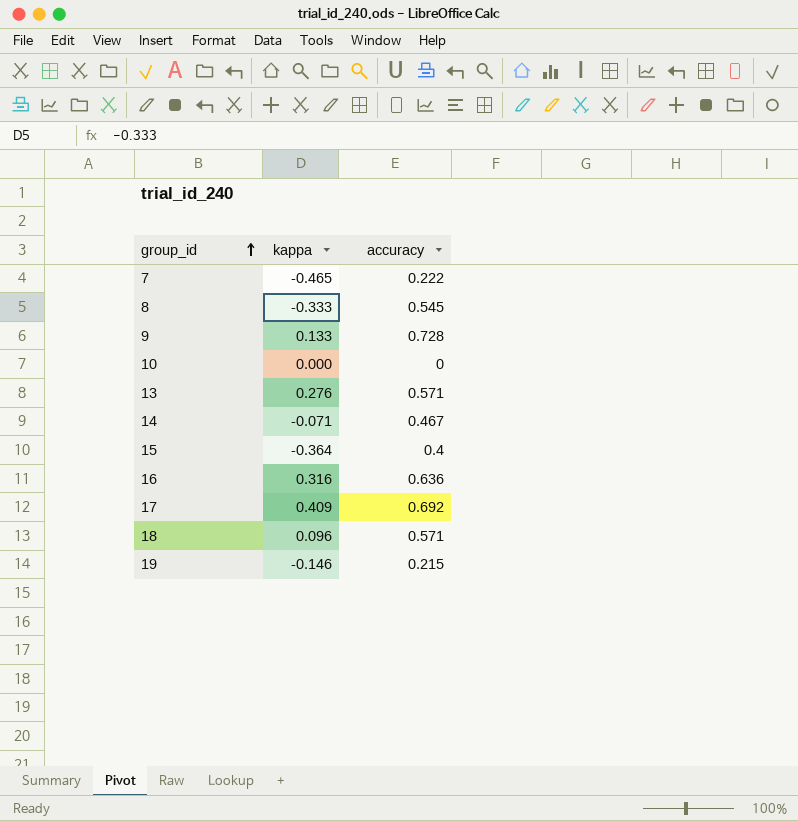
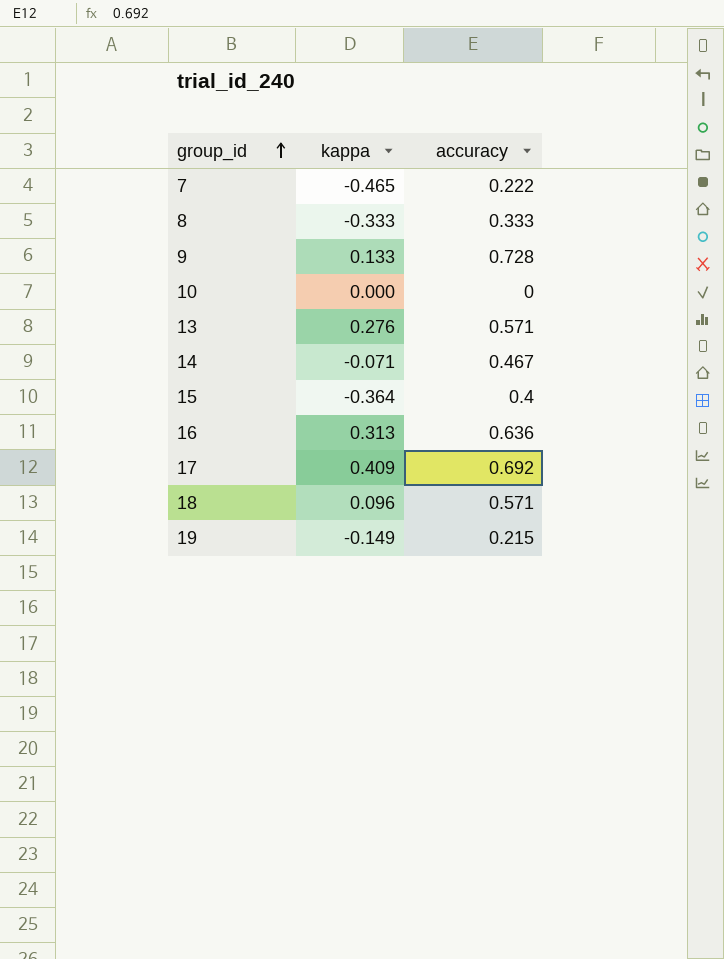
8 | accuracy: 0.545 -> 0.333
16 | kappa: 0.316 -> 0.313
19 | kappa: -0.146 -> -0.149

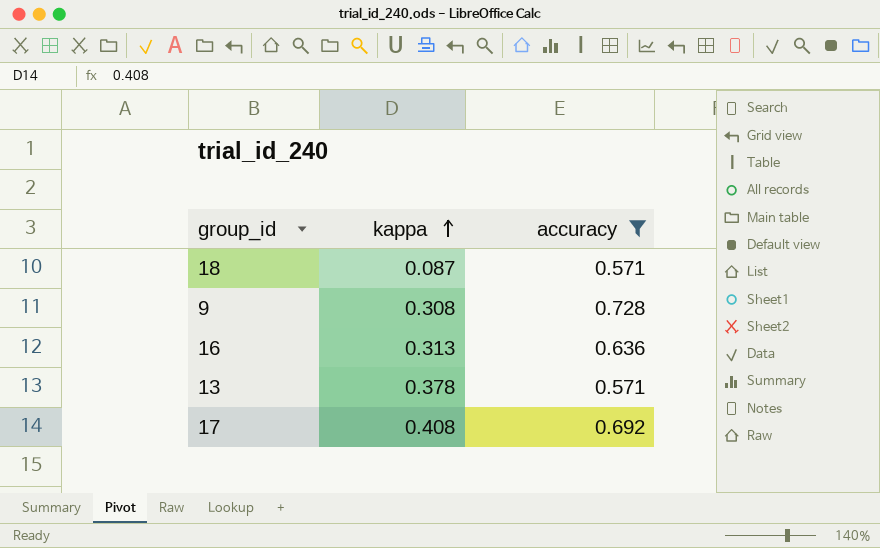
filter: none -> accuracy >= 0.571
row order: group_id ascending -> kappa ascending
18 | kappa: 0.096 -> 0.087
9 | kappa: 0.133 -> 0.308
13 | kappa: 0.276 -> 0.378
17 | kappa: 0.409 -> 0.408

